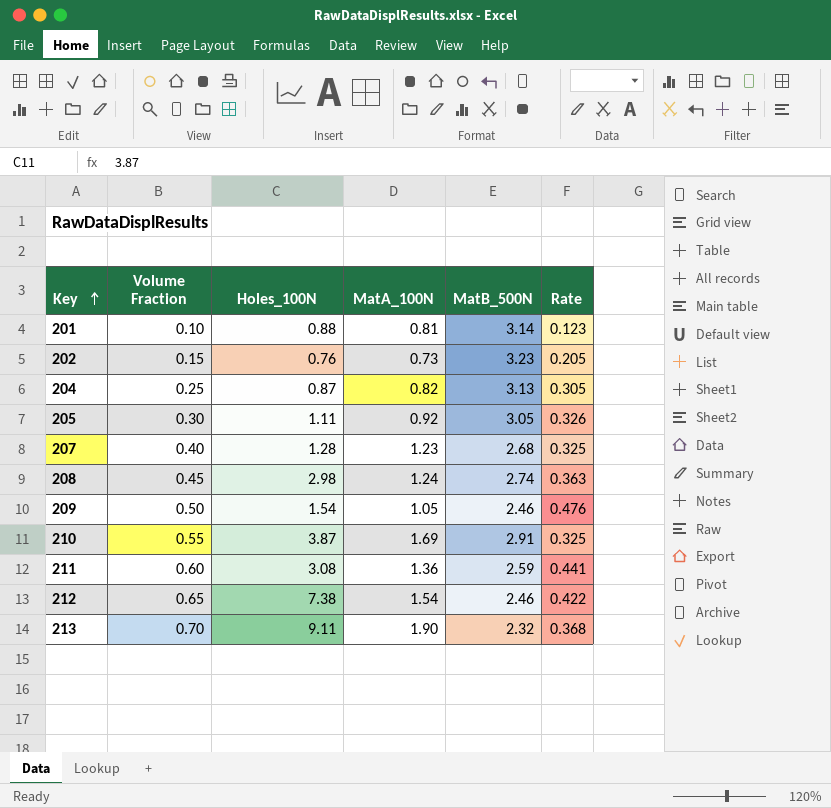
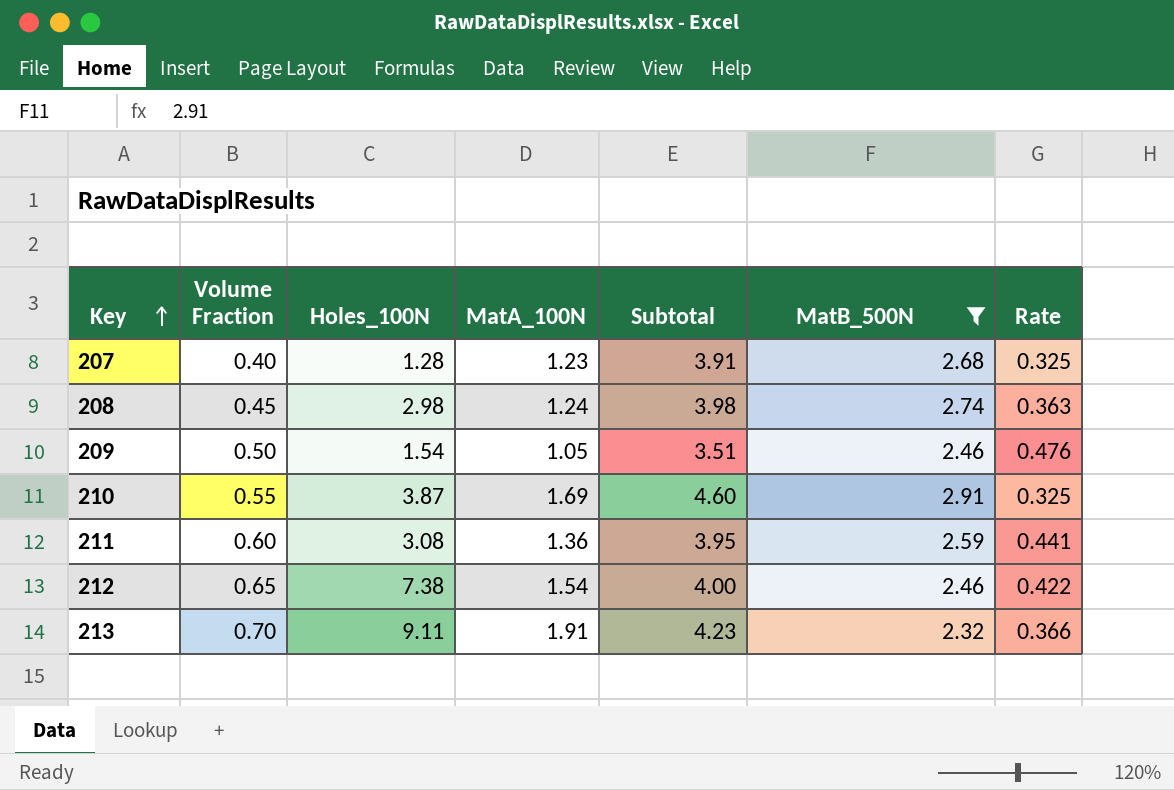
filter: none -> MatB_500N <= 2.91
column Subtotal | formula: none -> [MatA_100N] + [MatB_500N]
213 | MatA_100N: 1.90 -> 1.91
213 | Rate: 0.368 -> 0.366

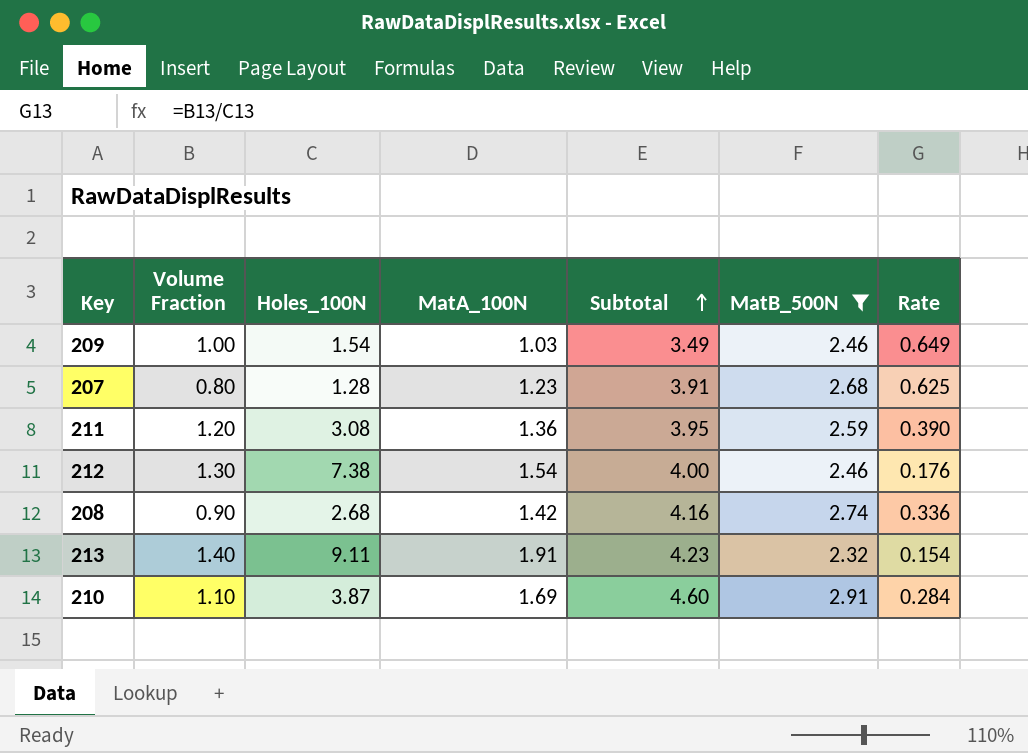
row order: Key ascending -> Subtotal ascending
column Rate | formula: [Volume Fraction] / [MatA_100N] -> [Volume Fraction] / [Holes_100N]
209 | Volume Fraction: 0.50 -> 1.00
209 | MatA_100N: 1.05 -> 1.03
209 | Subtotal: 3.51 -> 3.49
207 | Volume Fraction: 0.40 -> 0.80
211 | Volume Fraction: 0.60 -> 1.20
212 | Volume Fraction: 0.65 -> 1.30
208 | Volume Fraction: 0.45 -> 0.90
208 | Holes_100N: 2.98 -> 2.68
208 | MatA_100N: 1.24 -> 1.42
208 | Subtotal: 3.98 -> 4.16
213 | Volume Fraction: 0.70 -> 1.40
210 | Volume Fraction: 0.55 -> 1.10

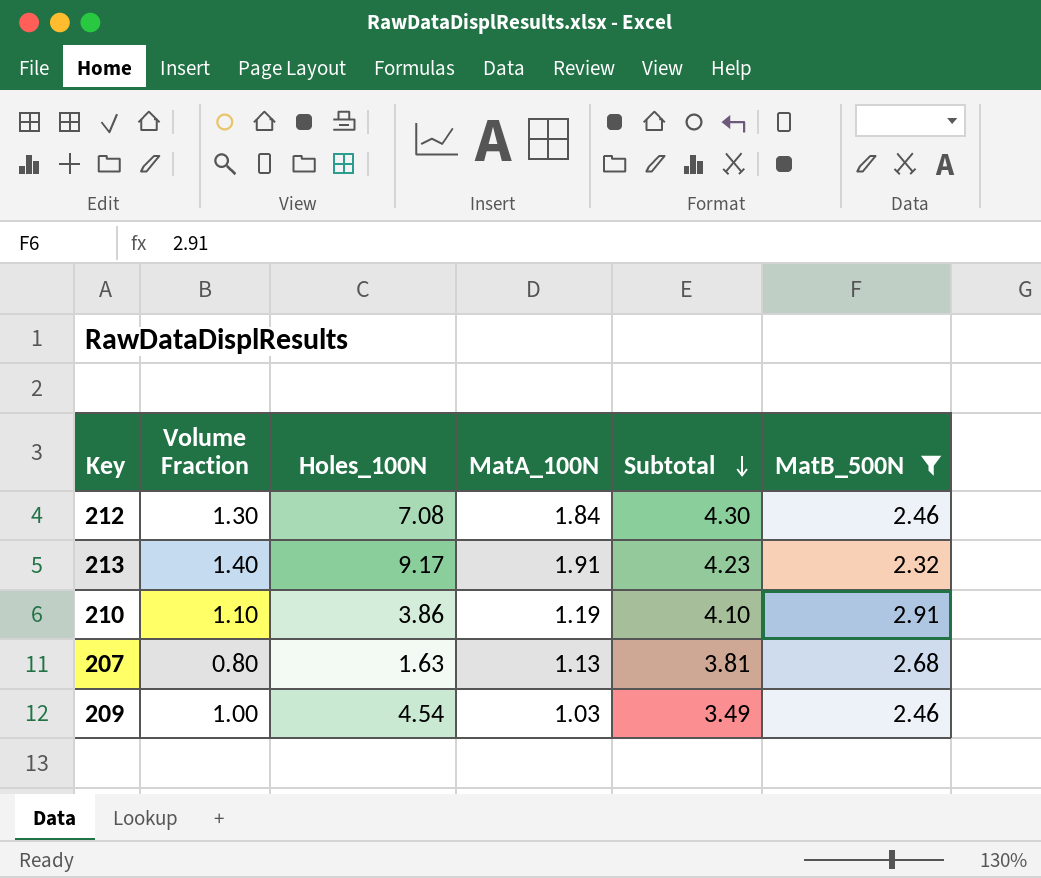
row order: Subtotal ascending -> Subtotal descending
column Rate | formula: [Volume Fraction] / [Holes_100N] -> none
row 211: 1.20 | 3.08 | 1.36 | 3.95 | 2.59 | 0.390 -> none
row 208: 0.90 | 2.68 | 1.42 | 4.16 | 2.74 | 0.336 -> none
212 | Holes_100N: 7.38 -> 7.08
212 | MatA_100N: 1.54 -> 1.84
212 | Subtotal: 4.00 -> 4.30
213 | Holes_100N: 9.11 -> 9.17
210 | Holes_100N: 3.87 -> 3.86
210 | MatA_100N: 1.69 -> 1.19
210 | Subtotal: 4.60 -> 4.10
207 | Holes_100N: 1.28 -> 1.63
207 | MatA_100N: 1.23 -> 1.13
207 | Subtotal: 3.91 -> 3.81
209 | Holes_100N: 1.54 -> 4.54

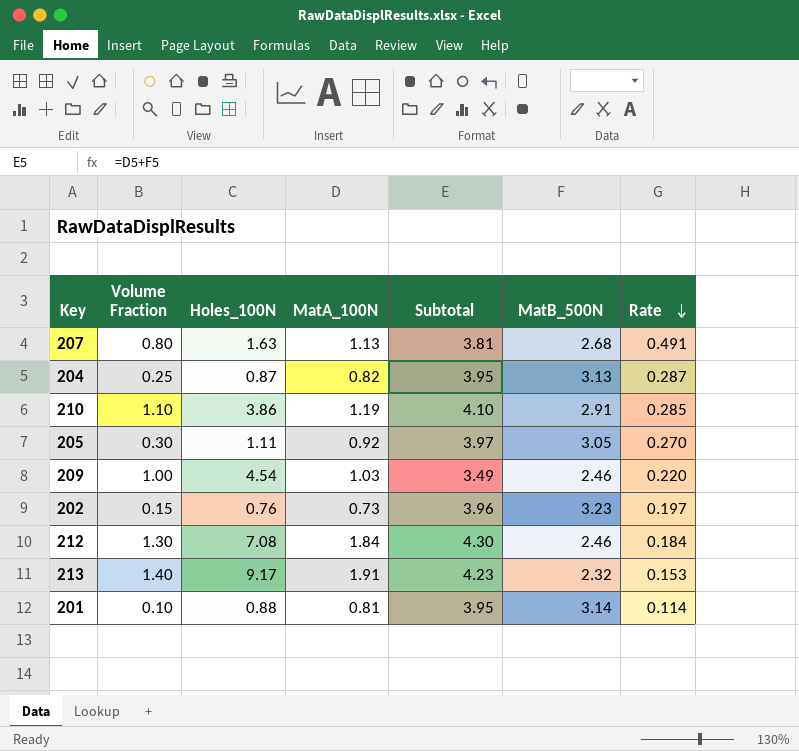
filter: MatB_500N <= 2.91 -> none
row order: Subtotal descending -> Rate descending
column Rate | formula: none -> [Volume Fraction] / [Holes_100N]

